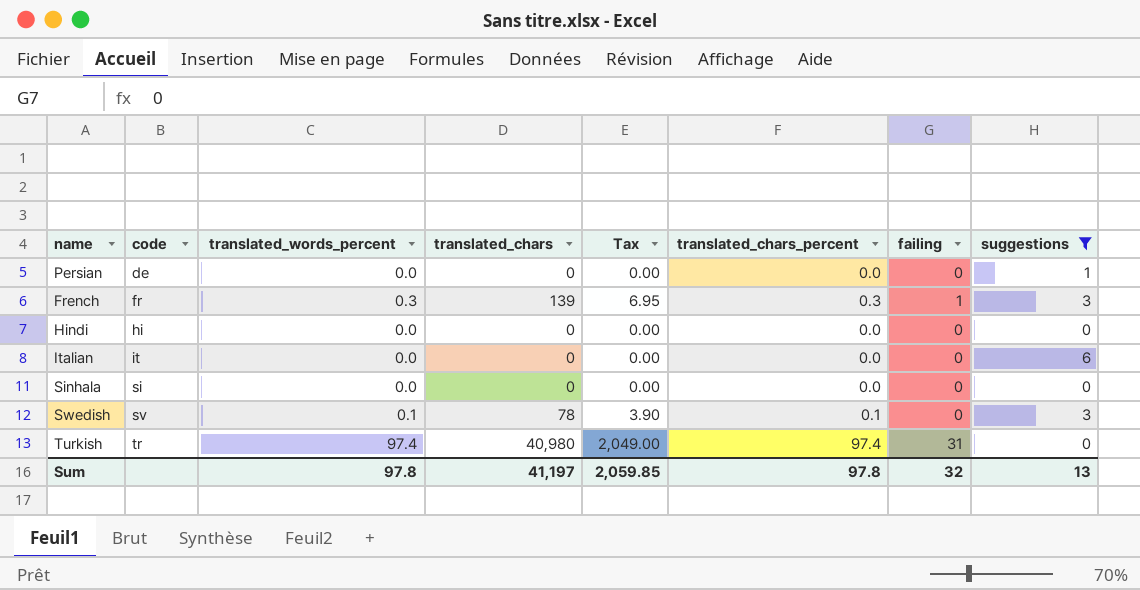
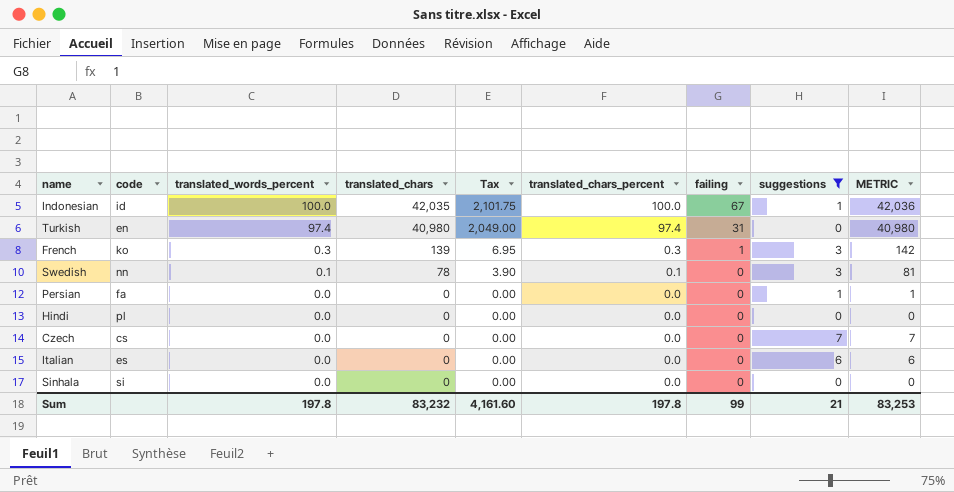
row order: code ascending -> translated_words_percent descending
column METRIC | formula: none -> [translated_chars] + [suggestions]
row Indonesian: none -> id | 100.0 | 42,035 | 2,101.75 | 100.0 | 67 | 1 | 42,036
Turkish | code: tr -> en
French | code: fr -> ko
Swedish | code: sv -> nn
Persian | code: de -> fa
Hindi | code: hi -> pl
row Czech: none -> cs | 0.0 | 0 | 0.00 | 0.0 | 0 | 7 | 7
Italian | code: it -> es
Sum | translated_words_percent: 97.8 -> 197.8
Sum | translated_chars: 41,197 -> 83,232
Sum | Tax: 2,059.85 -> 4,161.60
Sum | translated_chars_percent: 97.8 -> 197.8
Sum | failing: 32 -> 99
Sum | suggestions: 13 -> 21

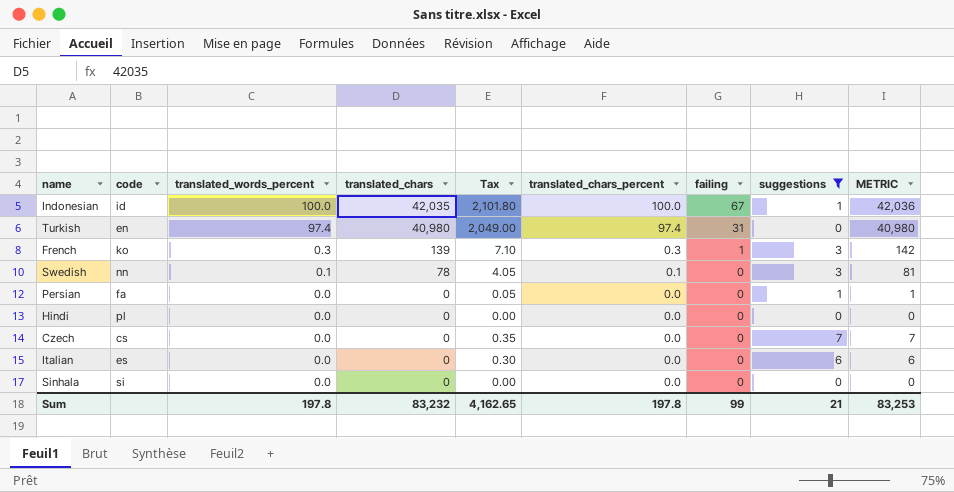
column Tax | formula: [translated_chars] * 0.05 -> [METRIC] * 0.05
Sum | Tax: 4,161.60 -> 4,162.65

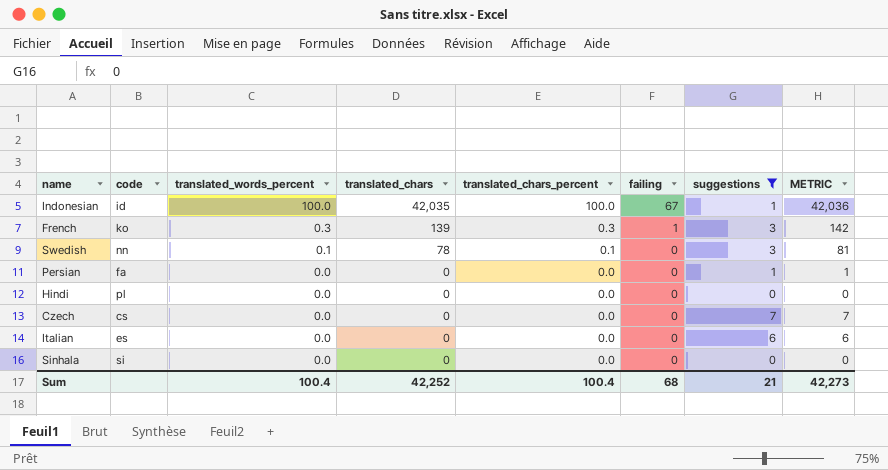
column Tax | formula: [METRIC] * 0.05 -> none
row Turkish: en | 97.4 | 40,980 | 2,049.00 | 97.4 | 31 | 0 | 40,980 -> none
Sum | translated_words_percent: 197.8 -> 100.4
Sum | translated_chars: 83,232 -> 42,252
Sum | translated_chars_percent: 197.8 -> 100.4
Sum | failing: 99 -> 68
Sum | METRIC: 83,253 -> 42,273

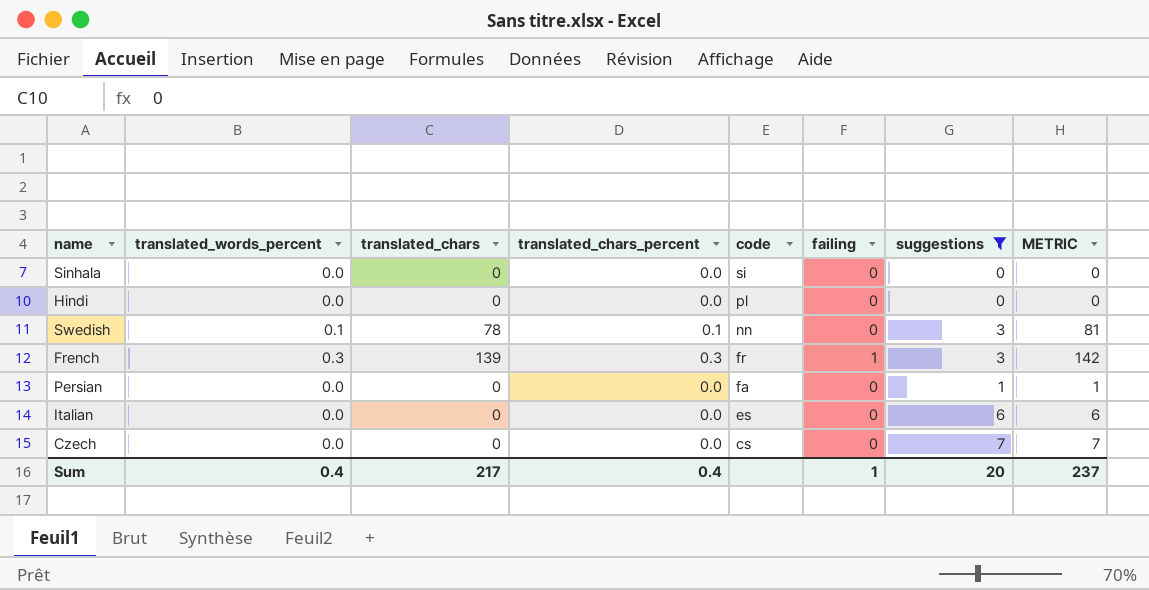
row order: translated_words_percent descending -> code descending
column code | position: 2 -> 5
row Indonesian: id | 100.0 | 42,035 | 100.0 | 67 | 1 | 42,036 -> none
French | code: ko -> fr
Sum | translated_words_percent: 100.4 -> 0.4
Sum | translated_chars: 42,252 -> 217
Sum | translated_chars_percent: 100.4 -> 0.4
Sum | failing: 68 -> 1
Sum | suggestions: 21 -> 20
Sum | METRIC: 42,273 -> 237

